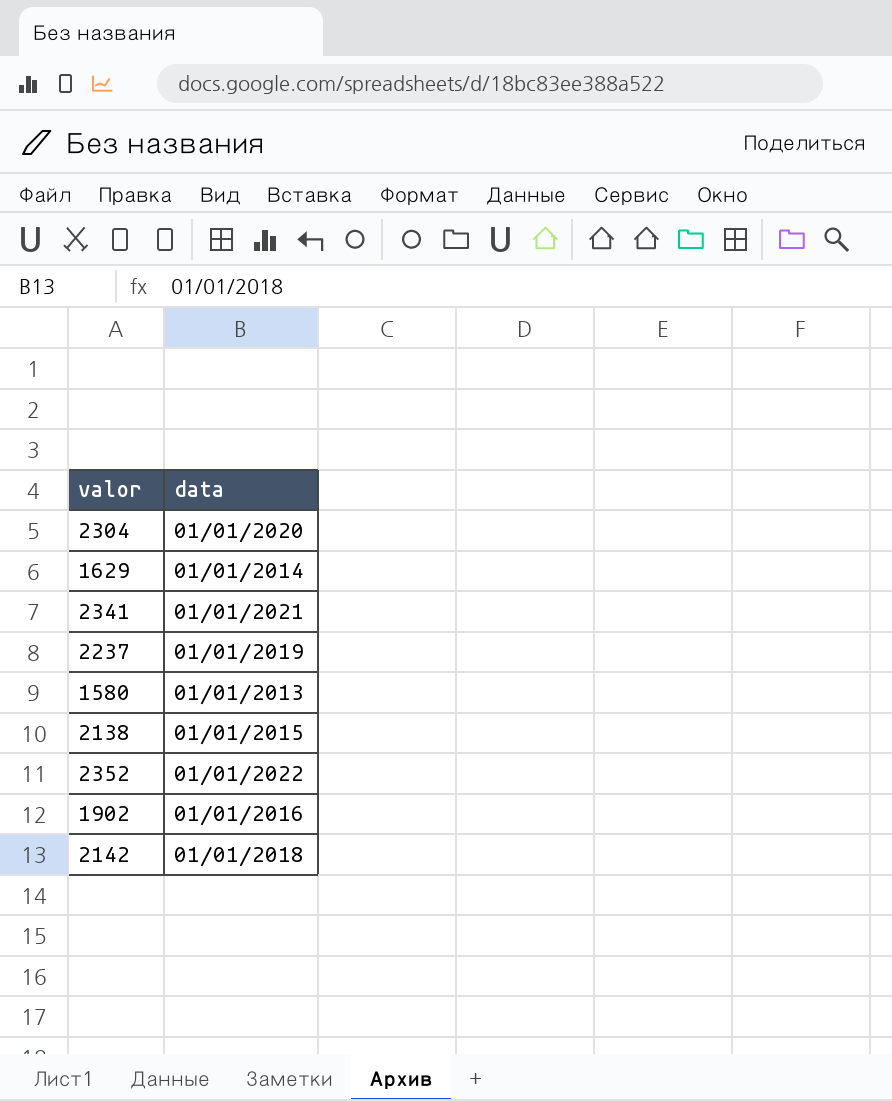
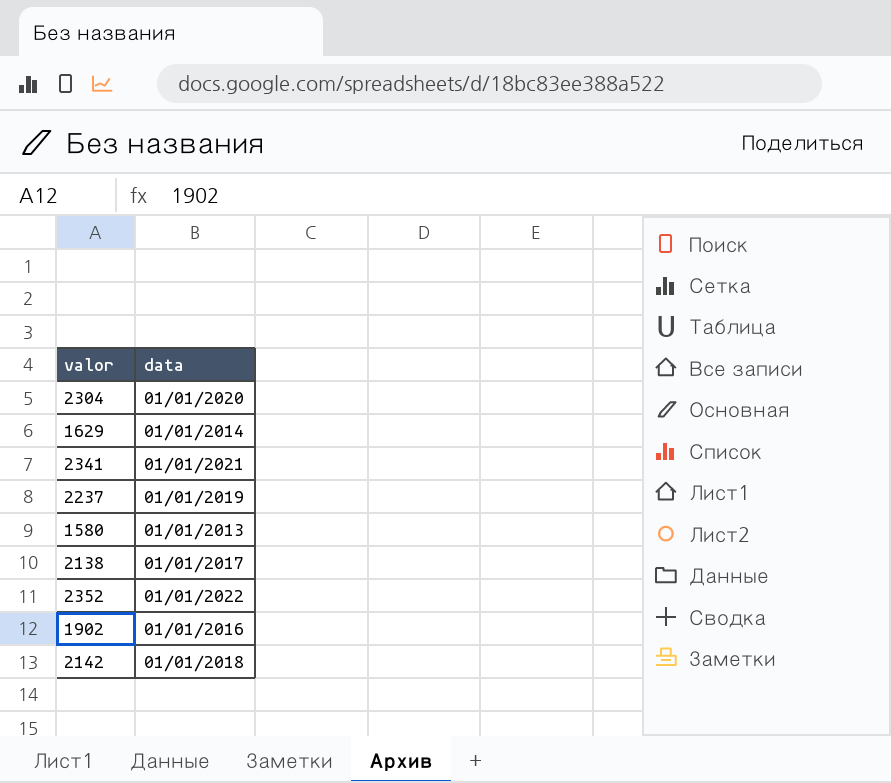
2138 | data: 01/01/2015 -> 01/01/2017

